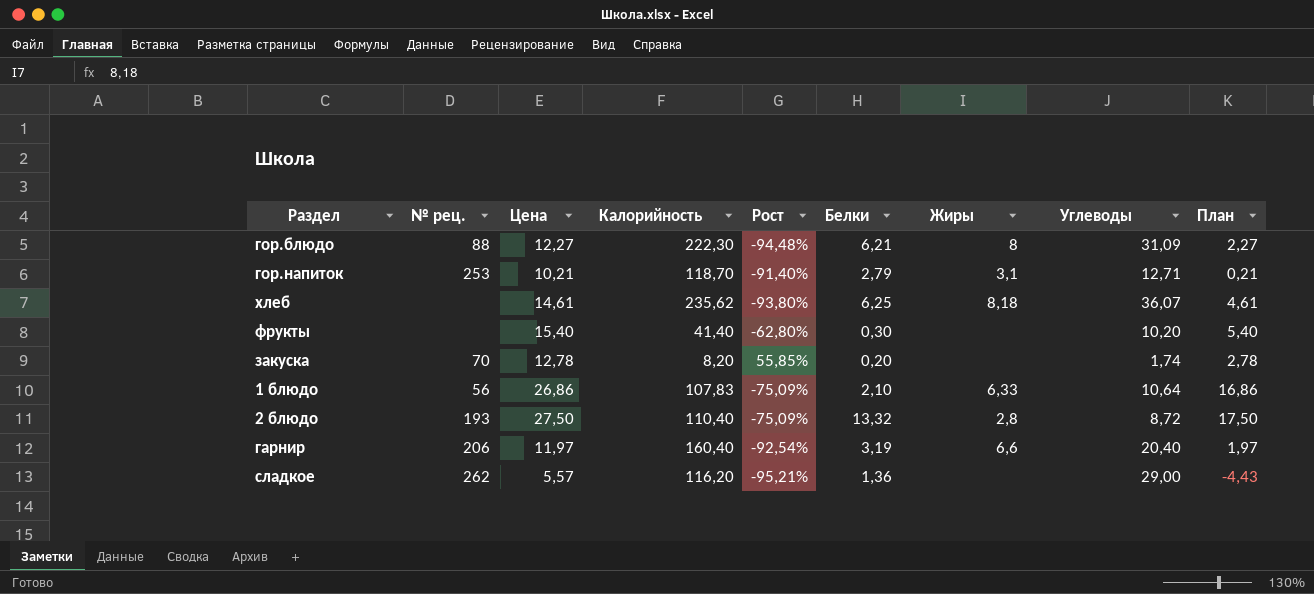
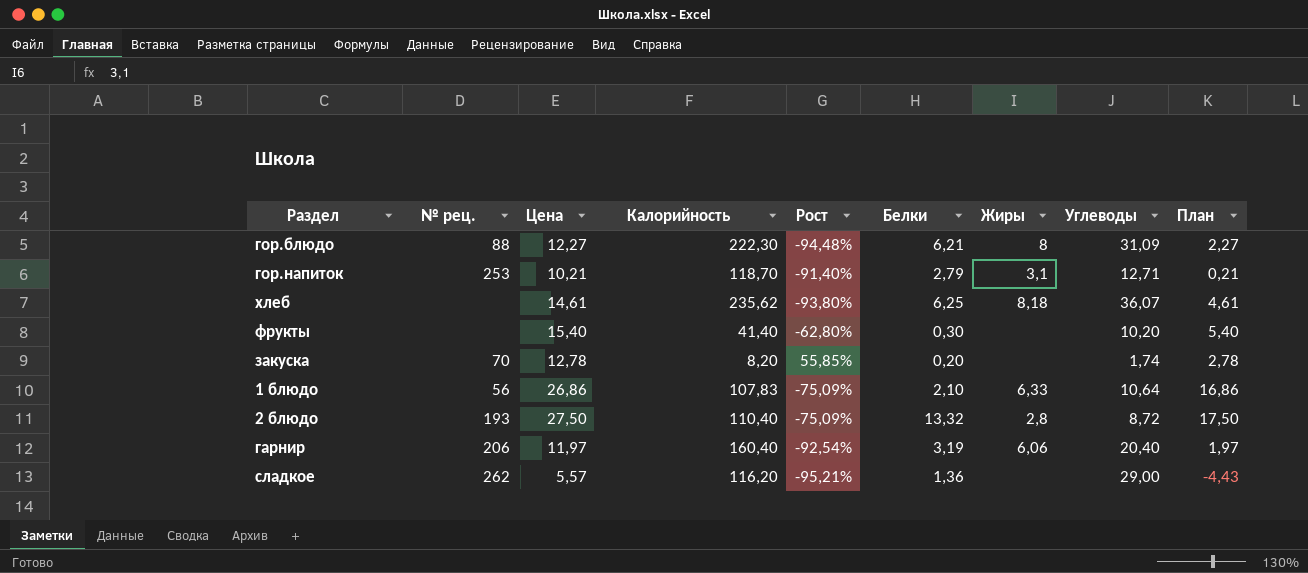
гарнир | Жиры: 6,6 -> 6,06

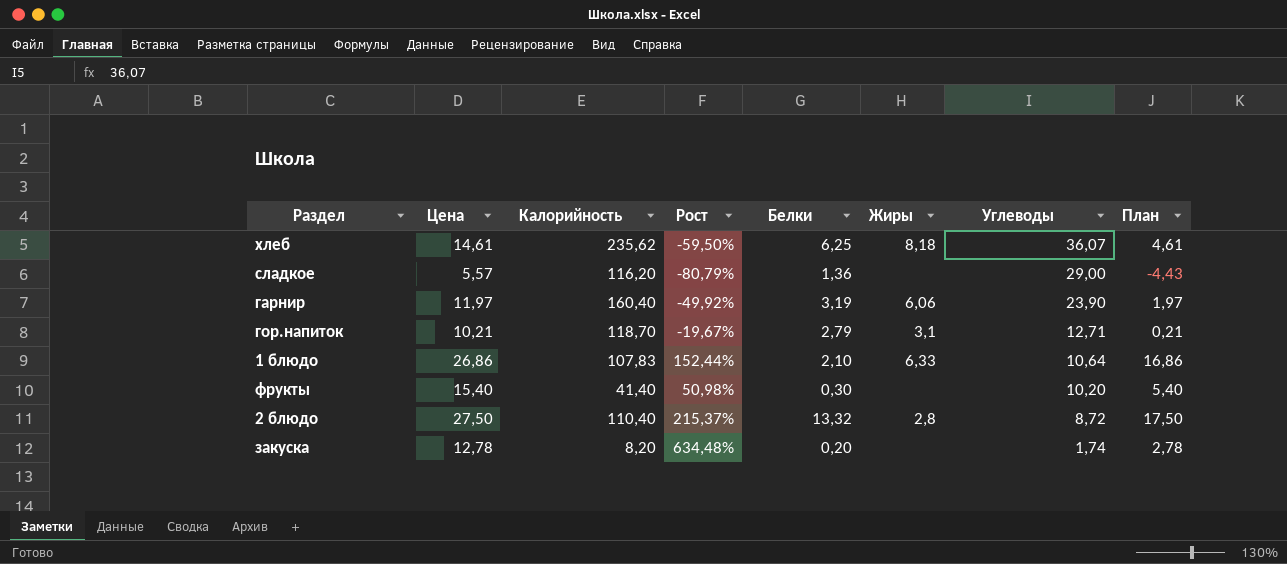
row order: none -> Углеводы descending
column № рец. | position: 2 -> none
column Рост | formula: ([Цена] - [Калорийность]) / [Калорийность] -> ([Цена] - [Углеводы]) / [Углеводы]
row гор.блюдо: 88 | 12,27 | 222,30 | -94,48% | 6,21 | 8 | 31,09 | 2,27 -> none
гарнир | Углеводы: 20,40 -> 23,90

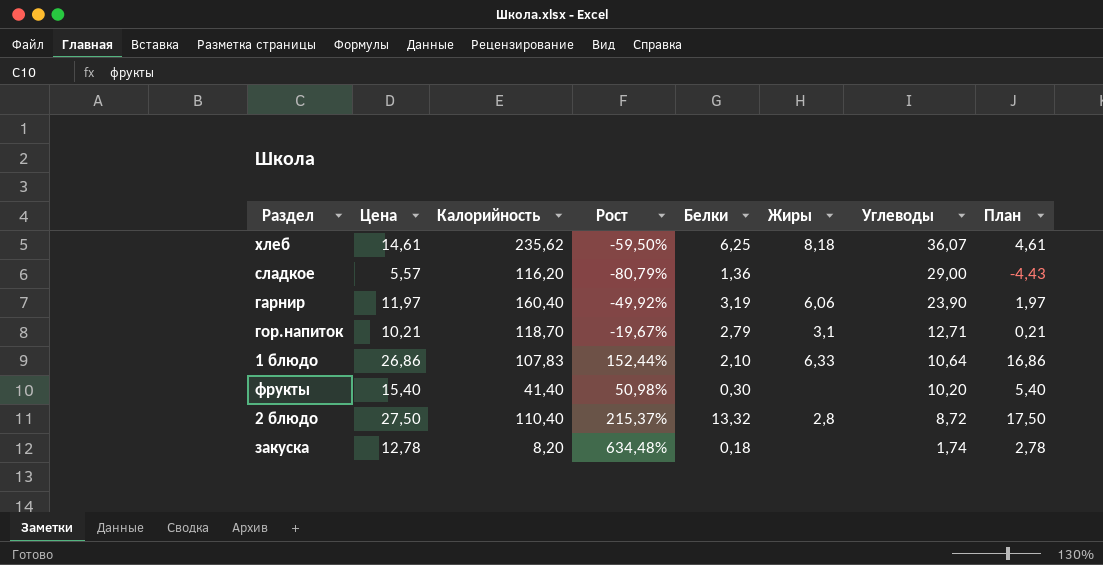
закуска | Белки: 0,20 -> 0,18

